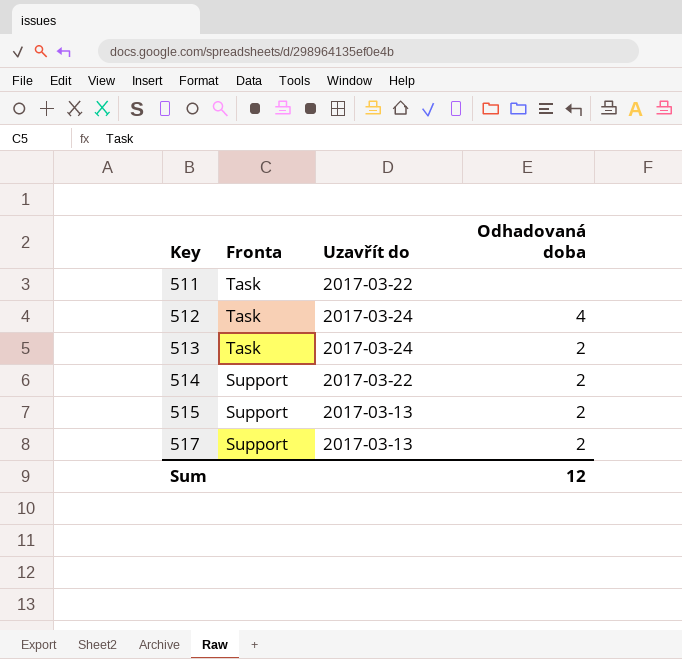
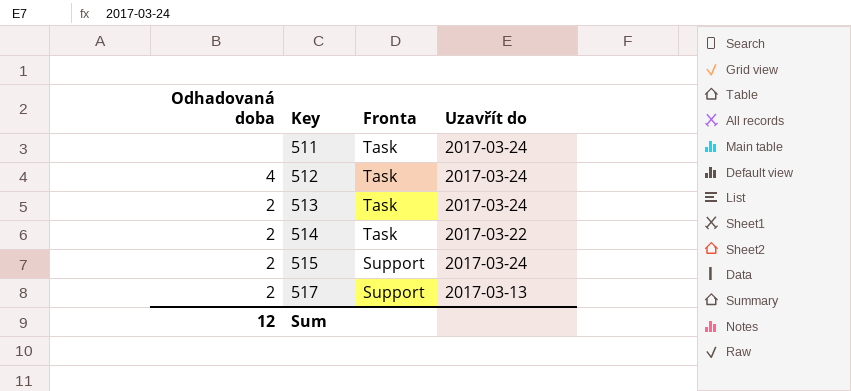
column Odhadovaná doba | position: 4 -> 1
511 | Uzavřít do: 2017-03-22 -> 2017-03-24
514 | Fronta: Support -> Task
515 | Uzavřít do: 2017-03-13 -> 2017-03-24

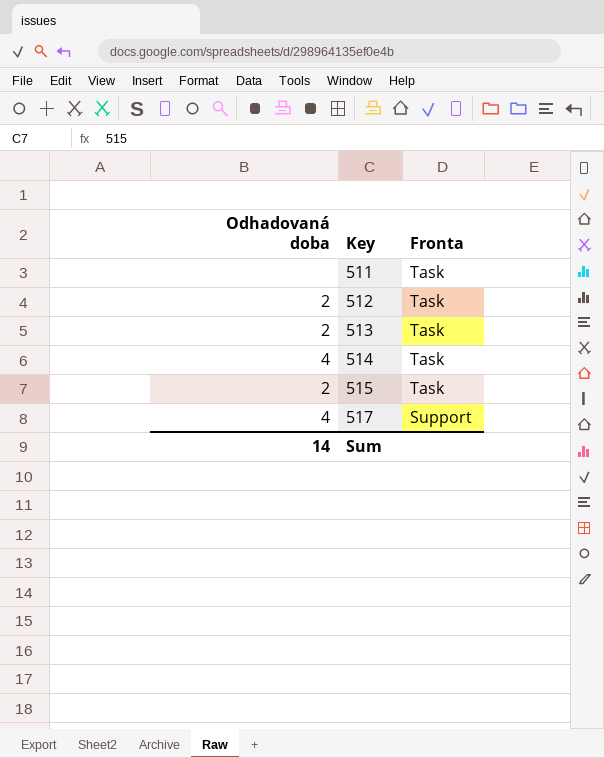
column Uzavřít do | position: 4 -> none
512 | Odhadovaná doba: 4 -> 2
514 | Odhadovaná doba: 2 -> 4
515 | Fronta: Support -> Task
517 | Odhadovaná doba: 2 -> 4
Sum | Odhadovaná doba: 12 -> 14

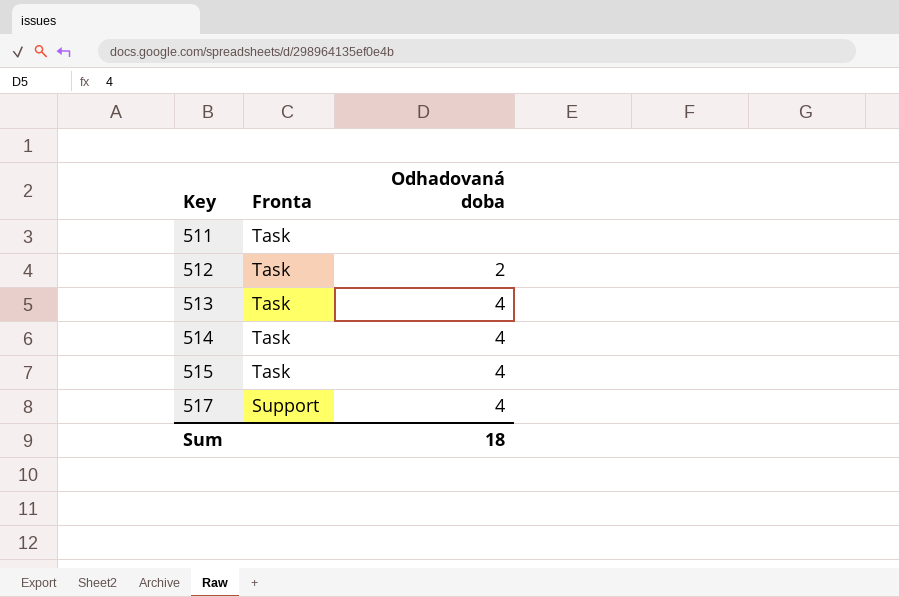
column Odhadovaná doba | position: 1 -> 3
513 | Odhadovaná doba: 2 -> 4
515 | Odhadovaná doba: 2 -> 4
Sum | Odhadovaná doba: 14 -> 18

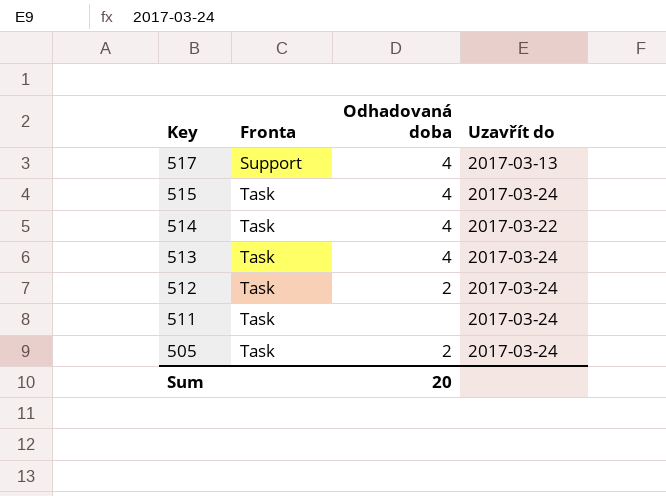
row order: Key ascending -> Key descending
column Uzavřít do | position: none -> 4
row 505: none -> Task | 2 | 2017-03-24
Sum | Odhadovaná doba: 18 -> 20

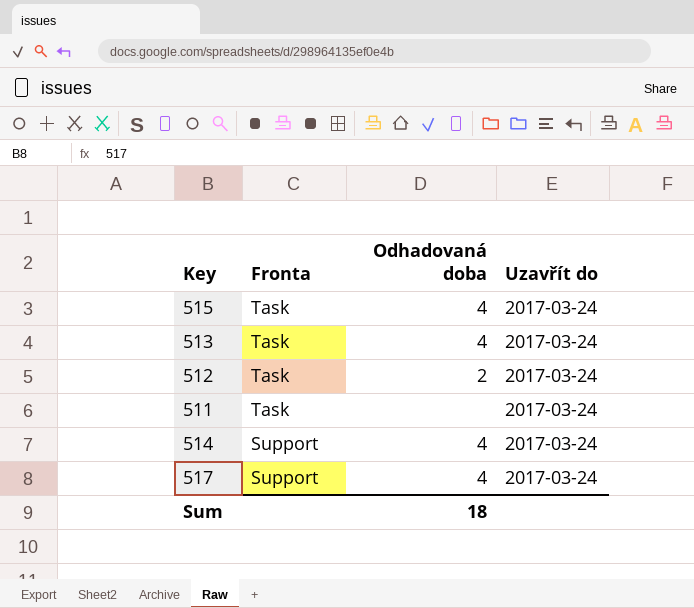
row order: Key descending -> Fronta descending
row 505: Task | 2 | 2017-03-24 -> none
514 | Fronta: Task -> Support
514 | Uzavřít do: 2017-03-22 -> 2017-03-24
517 | Uzavřít do: 2017-03-13 -> 2017-03-24
Sum | Odhadovaná doba: 20 -> 18

